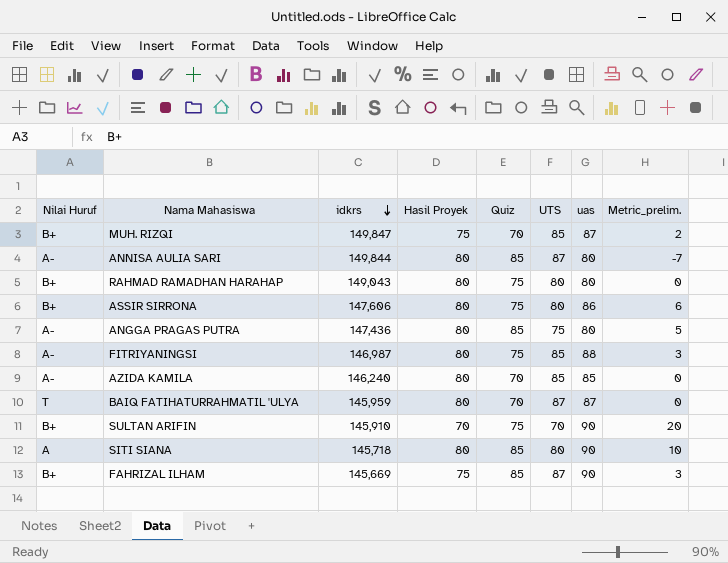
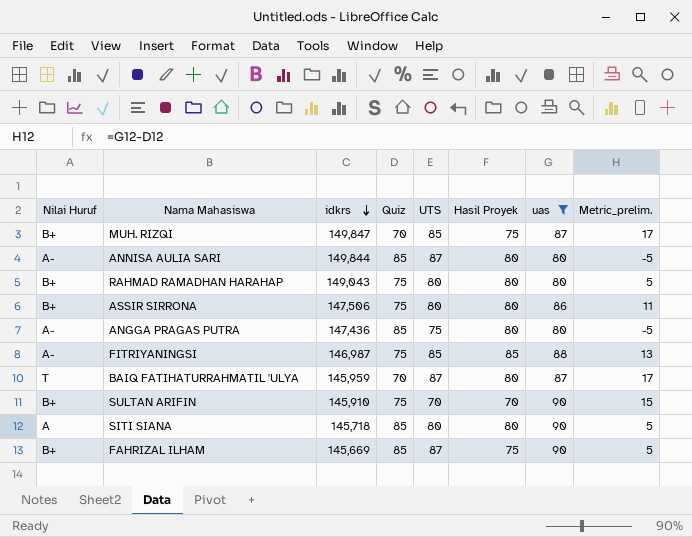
filter: none -> uas != 85
column Hasil Proyek | position: 4 -> 6
column Metric_prelim. | formula: [uas] - [UTS] -> [uas] - [Quiz]
ASSIR SIRRONA | idkrs: 147,606 -> 147,506
FITRIYANINGSI | Hasil Proyek: 80 -> 85

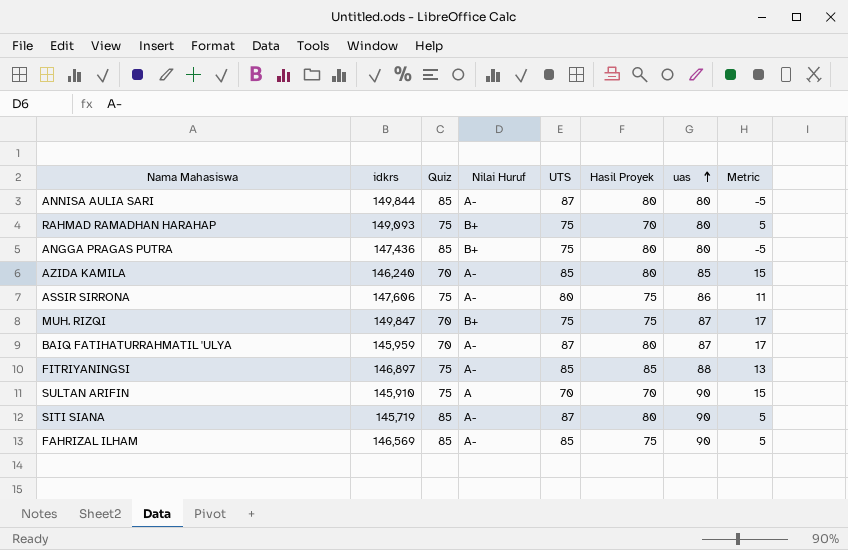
filter: uas != 85 -> none
row order: idkrs descending -> uas ascending
column Nilai Huruf | position: 1 -> 4
column name: Metric_prelim. -> Metric
RAHMAD RAMADHAN HARAHAP | idkrs: 149,043 -> 149,093
RAHMAD RAMADHAN HARAHAP | UTS: 80 -> 75
RAHMAD RAMADHAN HARAHAP | Hasil Proyek: 80 -> 70
ANGGA PRAGAS PUTRA | Nilai Huruf: A- -> B+
ASSIR SIRRONA | idkrs: 147,506 -> 147,606
ASSIR SIRRONA | Nilai Huruf: B+ -> A-
ASSIR SIRRONA | Hasil Proyek: 80 -> 75
MUH. RIZQI | UTS: 85 -> 75
BAIQ FATIHATURRAHMATIL 'ULYA | Nilai Huruf: T -> A-
FITRIYANINGSI | idkrs: 146,987 -> 146,897
SULTAN ARIFIN | Nilai Huruf: B+ -> A
SITI SIANA | idkrs: 145,718 -> 145,719
SITI SIANA | Nilai Huruf: A -> A-
SITI SIANA | UTS: 80 -> 87
FAHRIZAL ILHAM | idkrs: 145,669 -> 146,569
FAHRIZAL ILHAM | Nilai Huruf: B+ -> A-
FAHRIZAL ILHAM | UTS: 87 -> 85

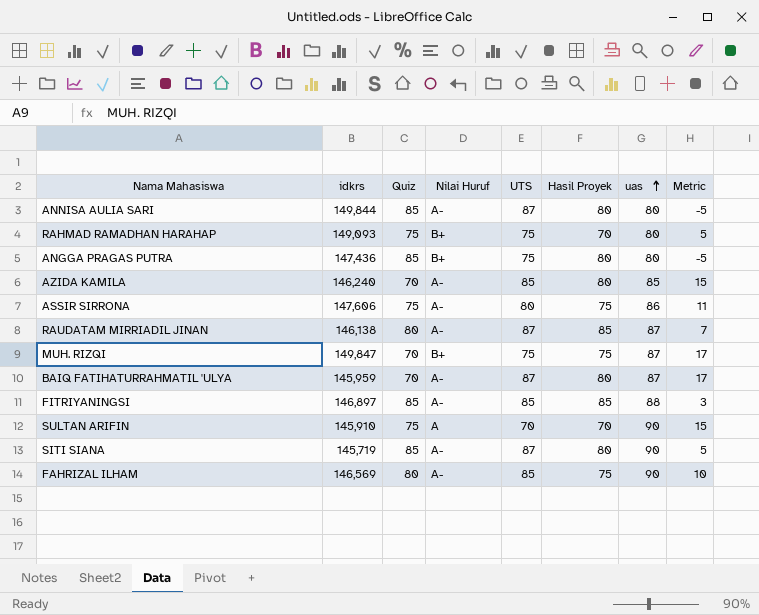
row RAUDATAM MIRRIADIL JINAN: none -> 146,138 | 80 | A- | 87 | 85 | 87 | 7
FITRIYANINGSI | Quiz: 75 -> 85
FITRIYANINGSI | Metric: 13 -> 3
FAHRIZAL ILHAM | Quiz: 85 -> 80
FAHRIZAL ILHAM | Metric: 5 -> 10

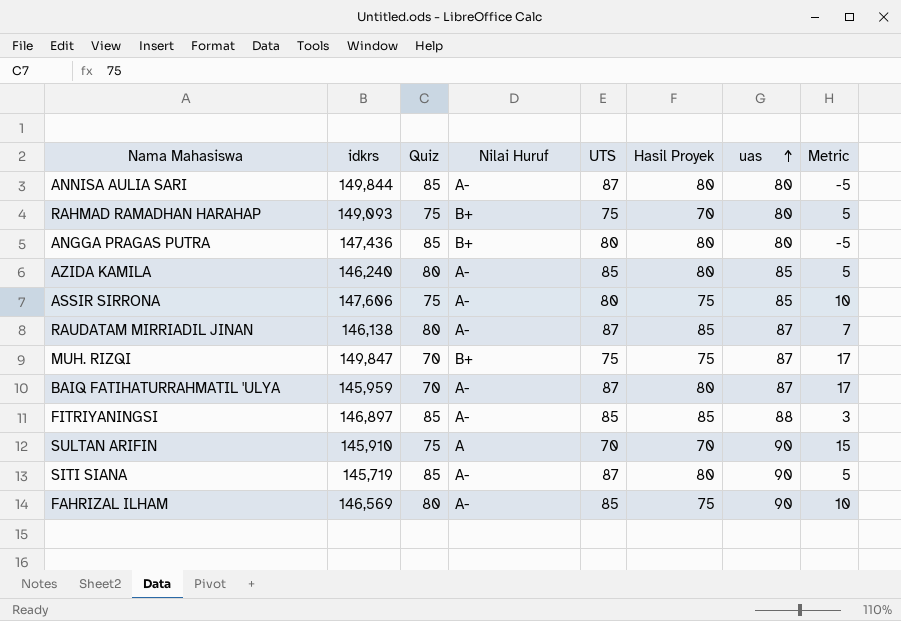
ANGGA PRAGAS PUTRA | UTS: 75 -> 80
AZIDA KAMILA | Quiz: 70 -> 80
AZIDA KAMILA | Metric: 15 -> 5
ASSIR SIRRONA | uas: 86 -> 85
ASSIR SIRRONA | Metric: 11 -> 10

